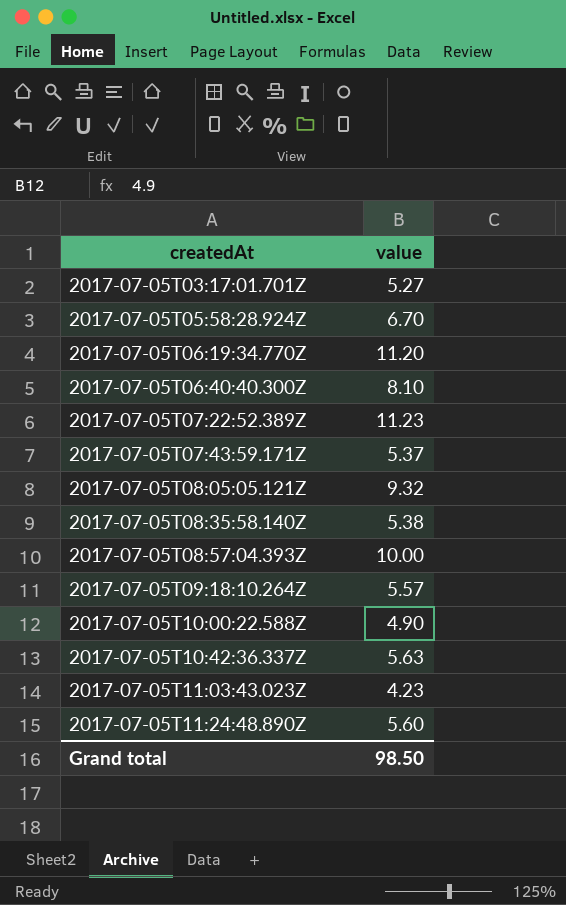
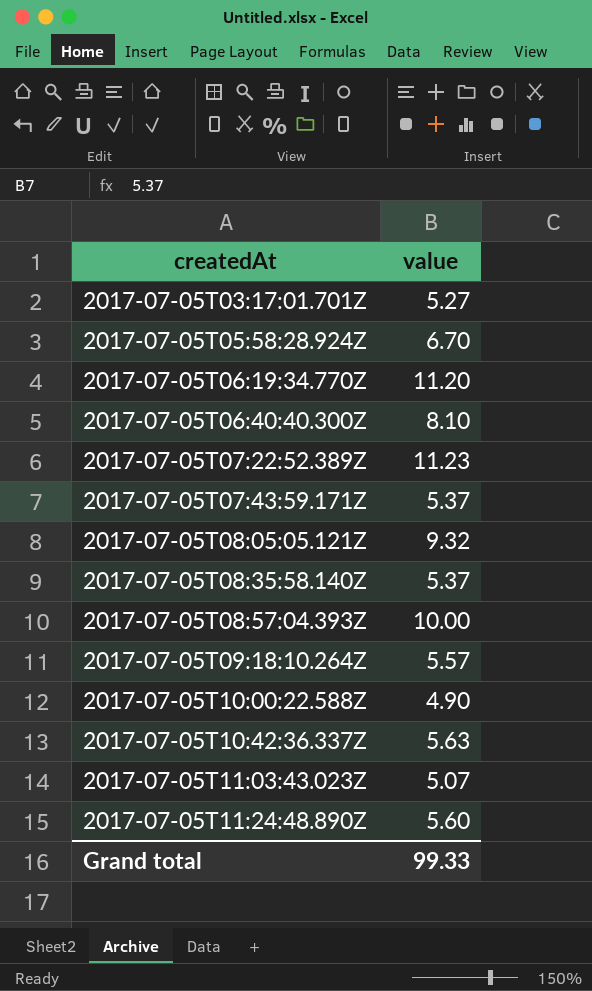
2017-07-05T08:35:58.140Z | value: 5.38 -> 5.37
2017-07-05T11:03:43.023Z | value: 4.23 -> 5.07
Grand total | value: 98.50 -> 99.33

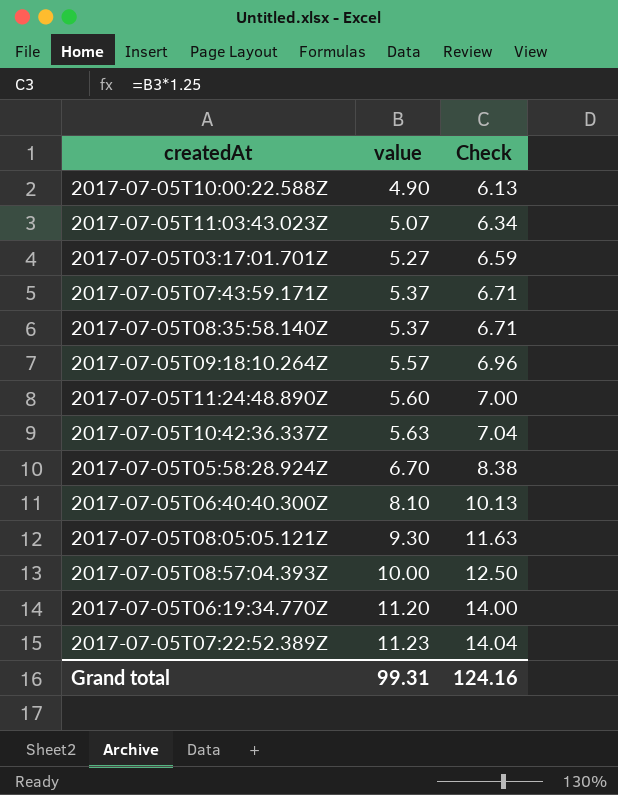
row order: createdAt ascending -> value ascending
column Check | formula: none -> [value] * 1.25
2017-07-05T08:05:05.121Z | value: 9.32 -> 9.30
Grand total | value: 99.33 -> 99.31

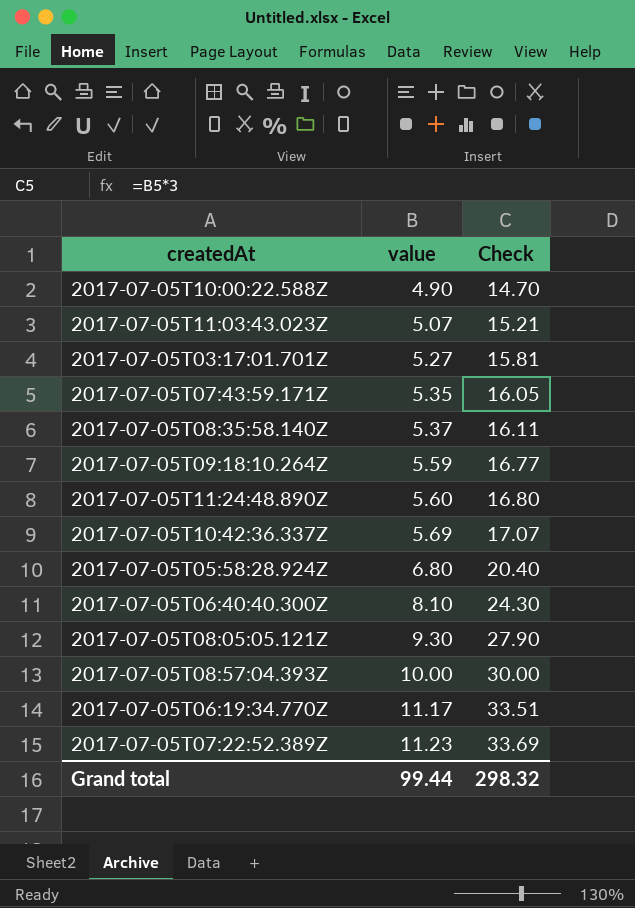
column Check | formula: [value] * 1.25 -> [value] * 3
2017-07-05T07:43:59.171Z | value: 5.37 -> 5.35
2017-07-05T09:18:10.264Z | value: 5.57 -> 5.59
2017-07-05T10:42:36.337Z | value: 5.63 -> 5.69
2017-07-05T05:58:28.924Z | value: 6.70 -> 6.80
2017-07-05T06:19:34.770Z | value: 11.20 -> 11.17
Grand total | value: 99.31 -> 99.44
Grand total | Check: 124.16 -> 298.32

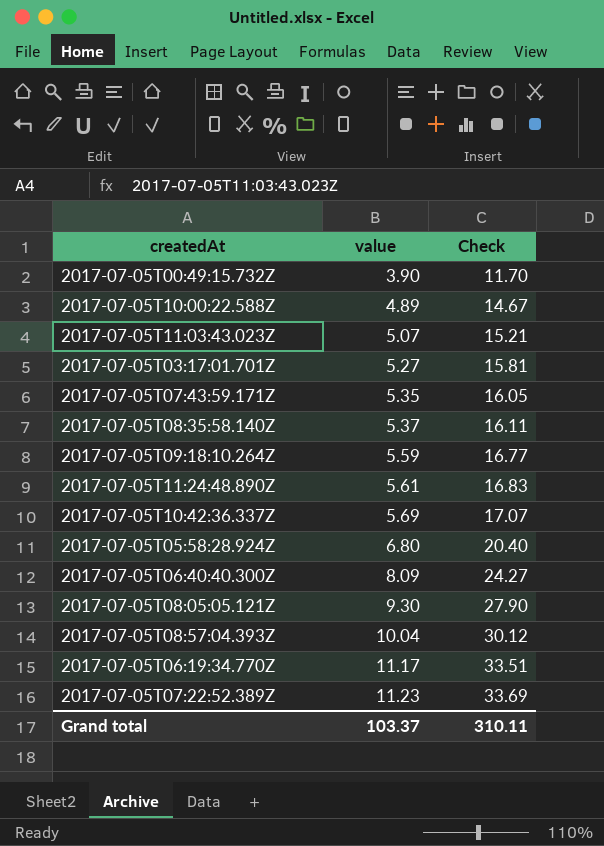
row 2017-07-05T00:49:15.732Z: none -> 3.90 | 11.70
2017-07-05T10:00:22.588Z | value: 4.90 -> 4.89
2017-07-05T10:00:22.588Z | Check: 14.70 -> 14.67
2017-07-05T11:24:48.890Z | value: 5.60 -> 5.61
2017-07-05T11:24:48.890Z | Check: 16.80 -> 16.83
2017-07-05T06:40:40.300Z | value: 8.10 -> 8.09
2017-07-05T06:40:40.300Z | Check: 24.30 -> 24.27
2017-07-05T08:57:04.393Z | value: 10.00 -> 10.04
2017-07-05T08:57:04.393Z | Check: 30.00 -> 30.12
Grand total | value: 99.44 -> 103.37
Grand total | Check: 298.32 -> 310.11

